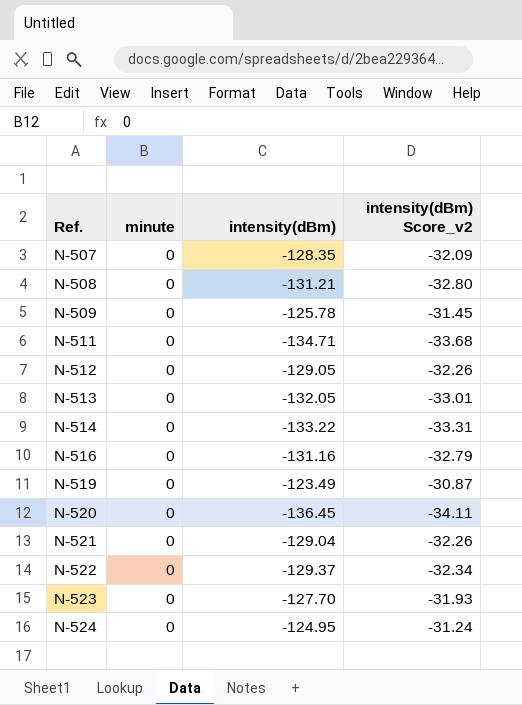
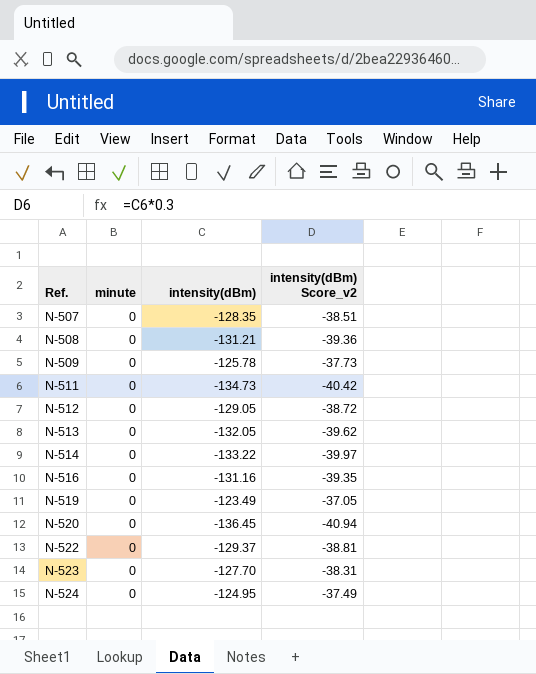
column intensity(dBm) Score_v2 | formula: [intensity(dBm)] * 0.25 -> [intensity(dBm)] * 0.3
row N-521: 0 | -129.04 | -32.26 -> none
N-511 | intensity(dBm): -134.71 -> -134.73

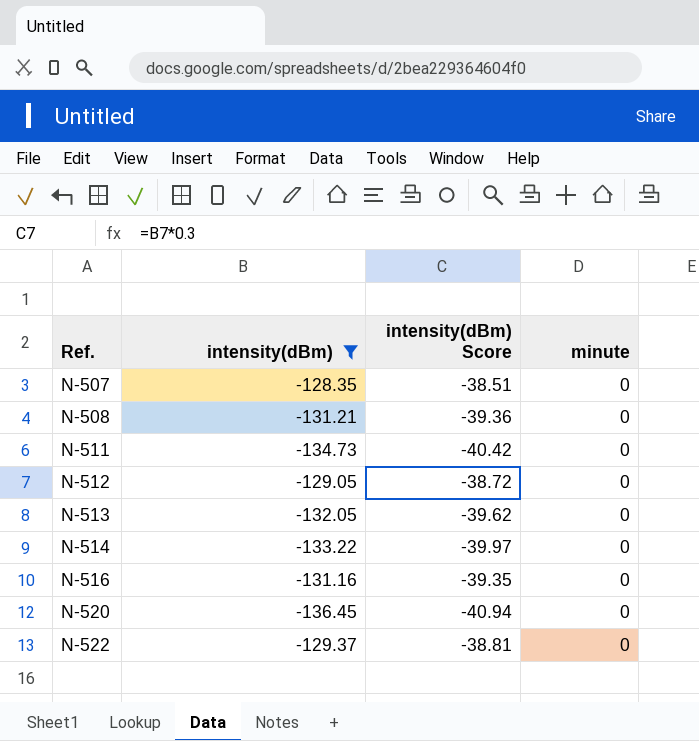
filter: none -> intensity(dBm) <= -128.35
column name: intensity(dBm) Score_v2 -> intensity(dBm) Score
column minute | position: 2 -> 4

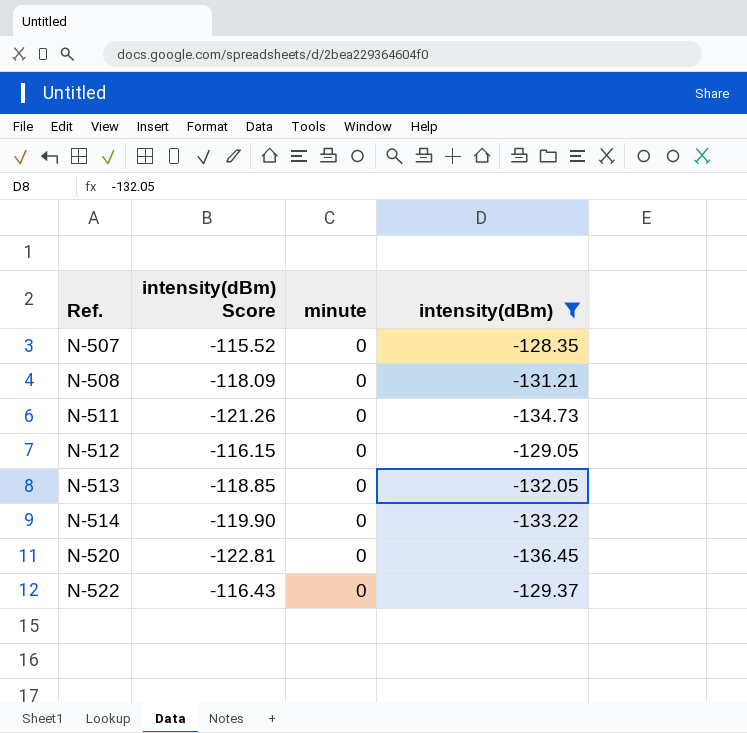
column intensity(dBm) Score | formula: [intensity(dBm)] * 0.3 -> [intensity(dBm)] * 0.9
column intensity(dBm) | position: 2 -> 4
row N-516: -131.16 | -39.35 | 0 -> none

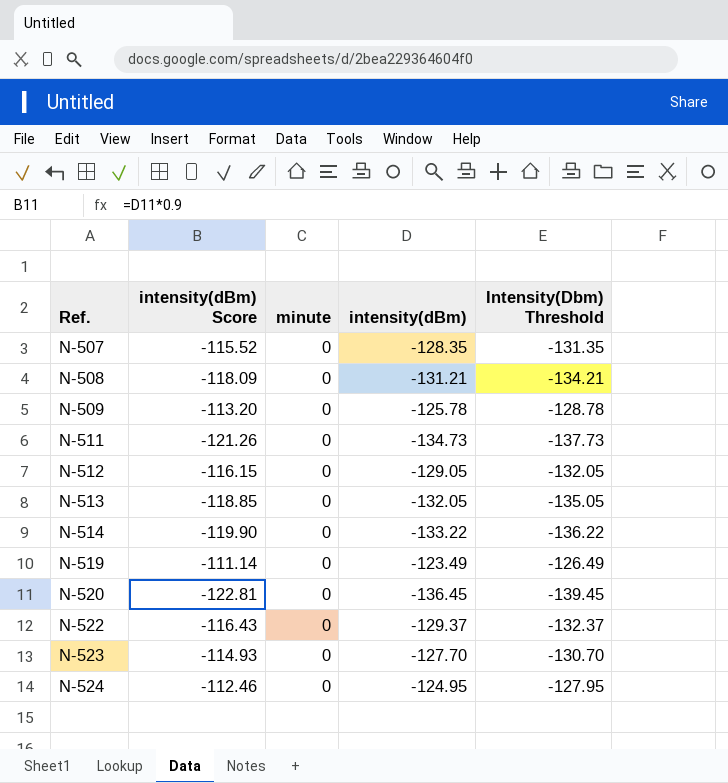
filter: intensity(dBm) <= -128.35 -> none
column Intensity(Dbm) Threshold | formula: none -> [intensity(dBm)] - 3

